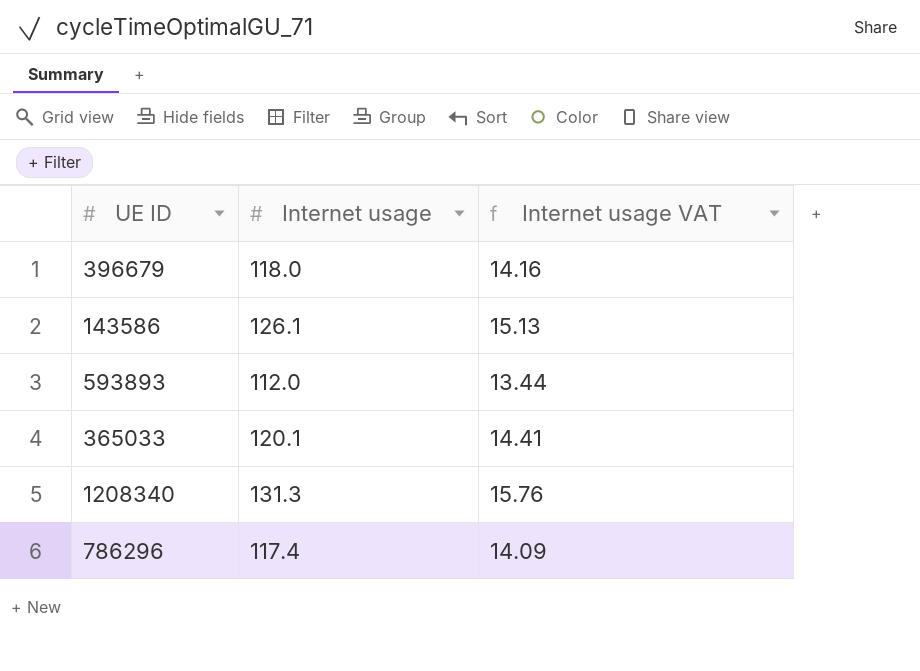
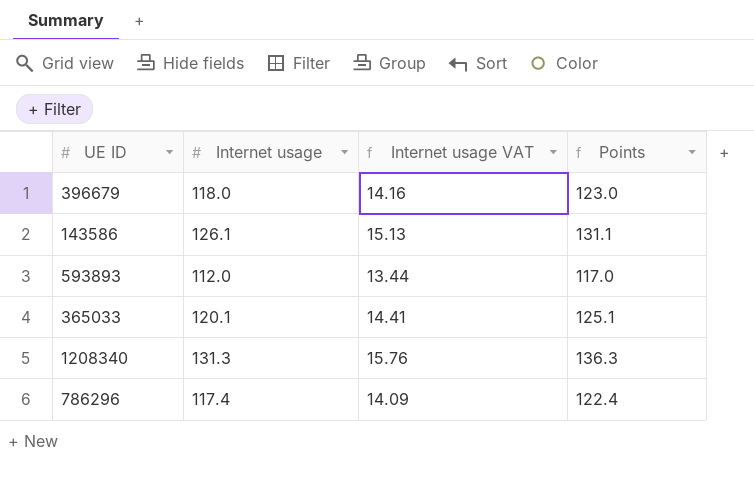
column Points | formula: none -> [Internet usage] + 5

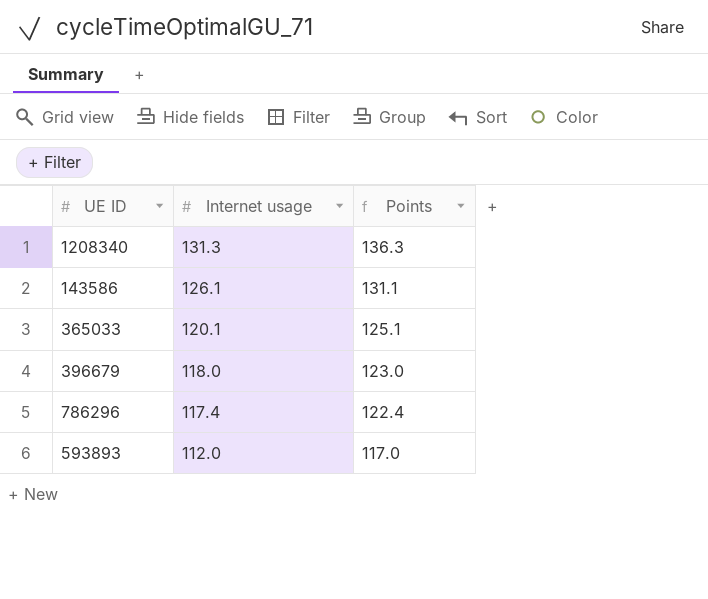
row order: none -> Internet usage descending
column Internet usage VAT | formula: [Internet usage] * 0.12 -> none

